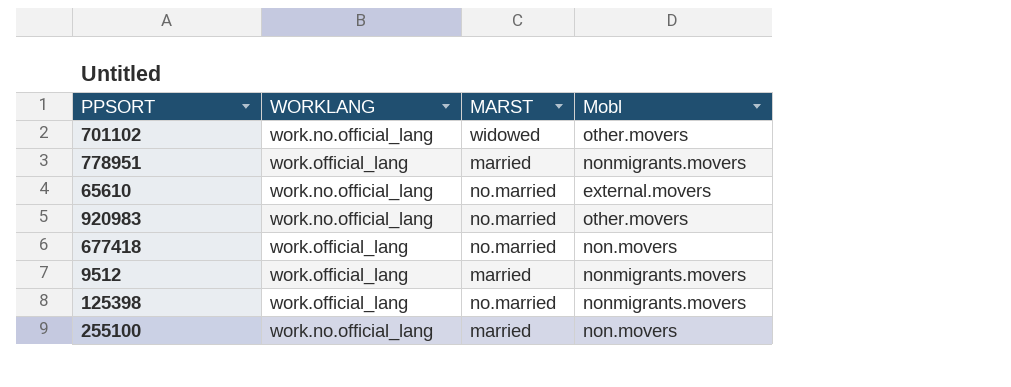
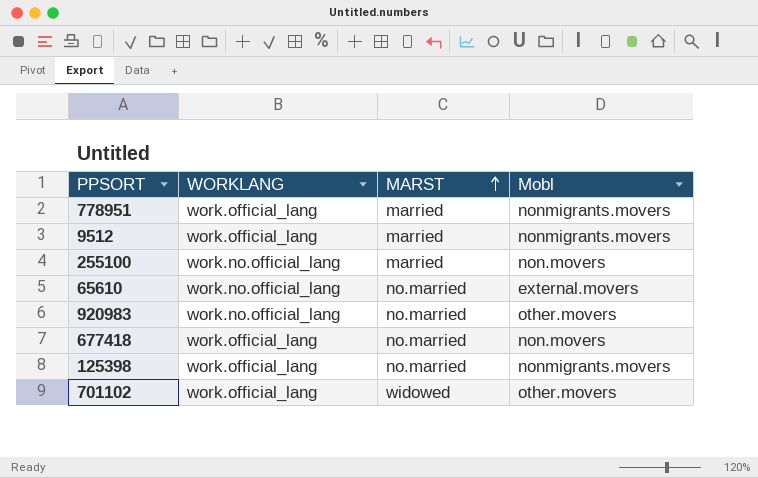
row order: none -> MARST ascending
701102 | WORKLANG: work.no.official_lang -> work.official_lang

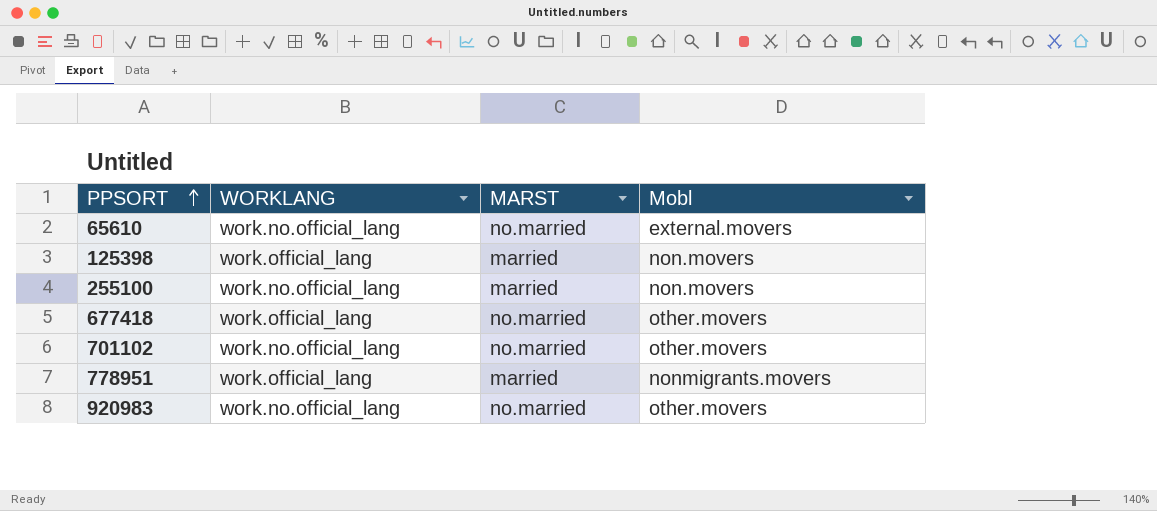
row order: MARST ascending -> PPSORT ascending
row 9512: work.official_lang | married | nonmigrants.movers -> none
125398 | MARST: no.married -> married
125398 | Mobl: nonmigrants.movers -> non.movers
677418 | Mobl: non.movers -> other.movers
701102 | WORKLANG: work.official_lang -> work.no.official_lang
701102 | MARST: widowed -> no.married

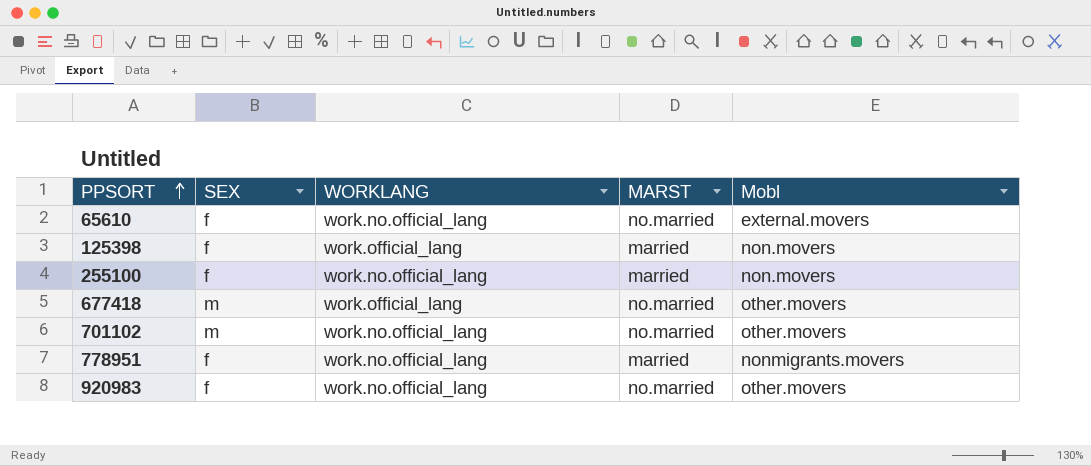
column SEX | position: none -> 2
778951 | WORKLANG: work.official_lang -> work.no.official_lang

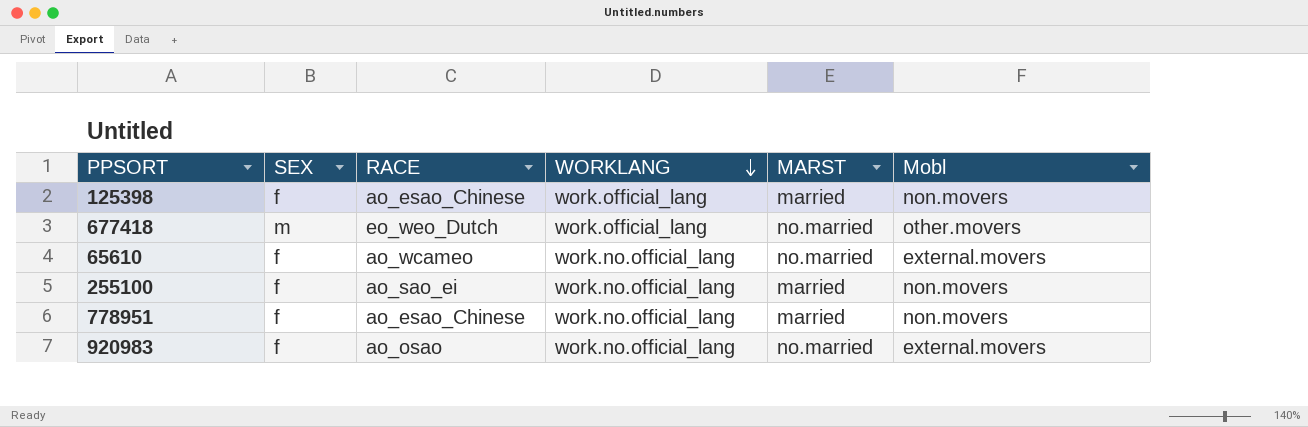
row order: PPSORT ascending -> WORKLANG descending
column RACE | position: none -> 3
row 701102: m | work.no.official_lang | no.married | other.movers -> none
778951 | Mobl: nonmigrants.movers -> non.movers
920983 | Mobl: other.movers -> external.movers

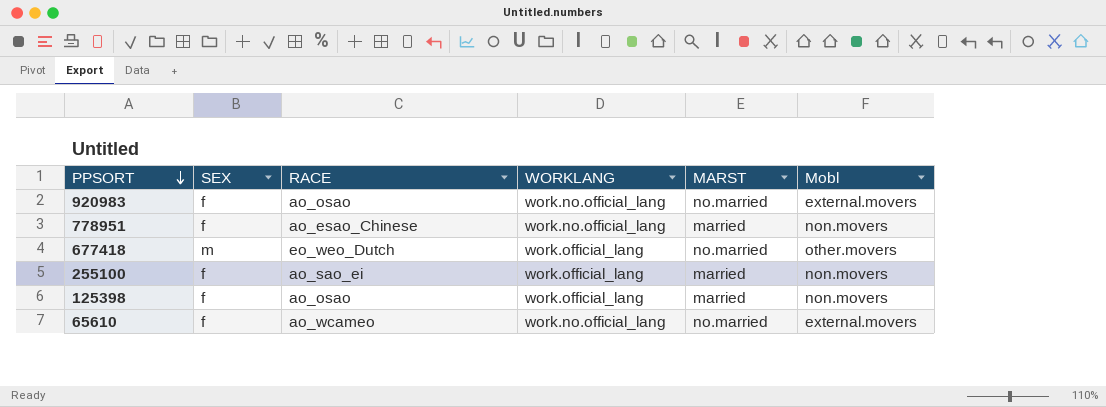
row order: WORKLANG descending -> PPSORT descending
255100 | WORKLANG: work.no.official_lang -> work.official_lang
125398 | RACE: ao_esao_Chinese -> ao_osao

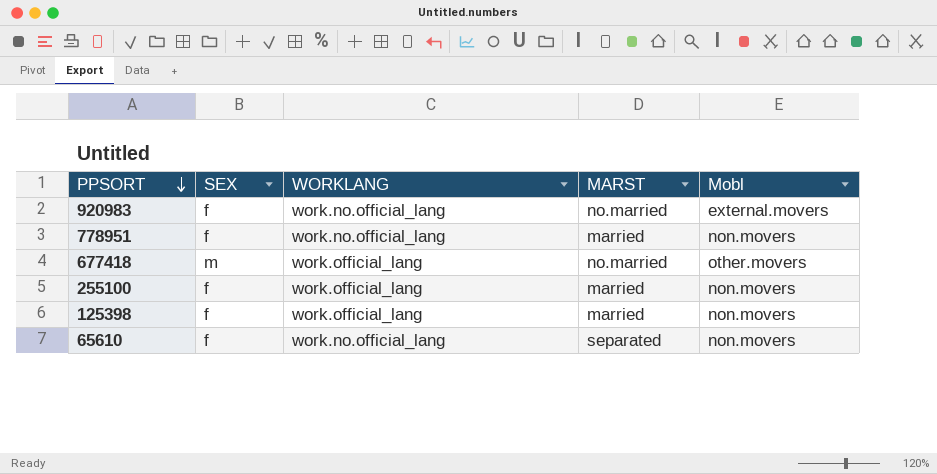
column RACE | position: 3 -> none
65610 | MARST: no.married -> separated
65610 | Mobl: external.movers -> non.movers

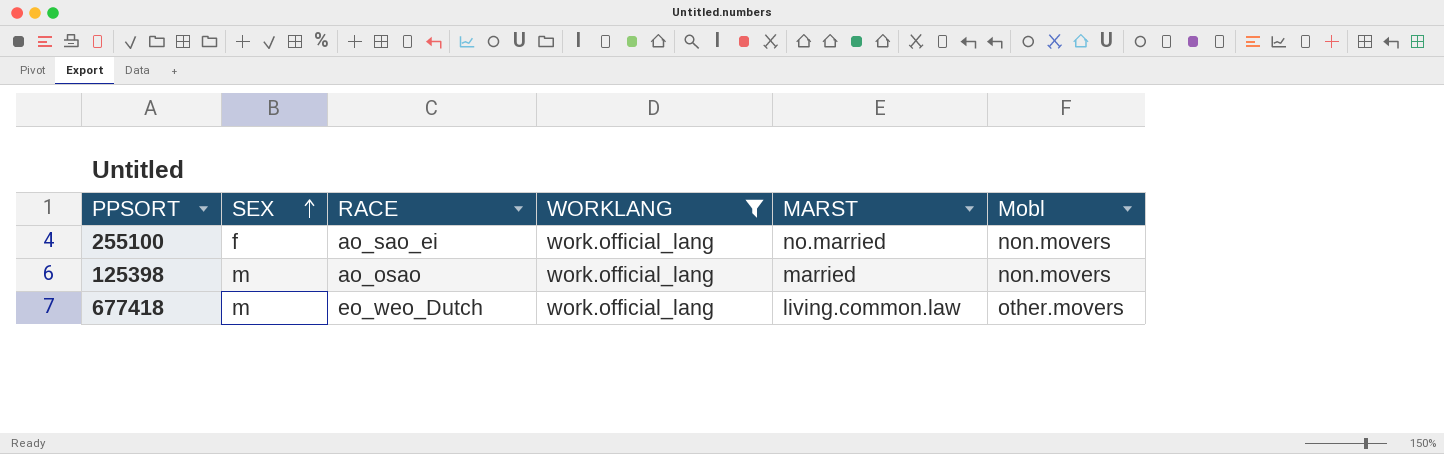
filter: none -> WORKLANG = work.official_lang
row order: PPSORT descending -> SEX ascending
column RACE | position: none -> 3
255100 | MARST: married -> no.married
125398 | SEX: f -> m
677418 | MARST: no.married -> living.common.law

